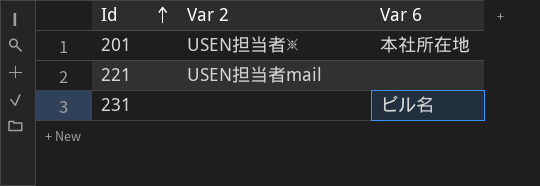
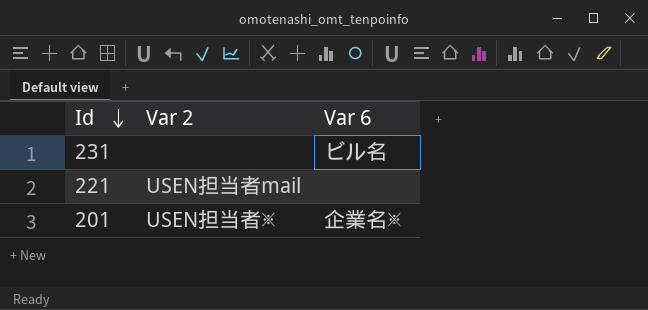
row order: Id ascending -> Id descending
201 | Var 6: 本社所在地 -> 企業名※

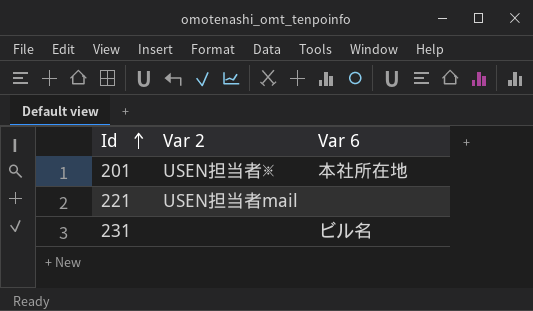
row order: Id descending -> Id ascending
201 | Var 6: 企業名※ -> 本社所在地

